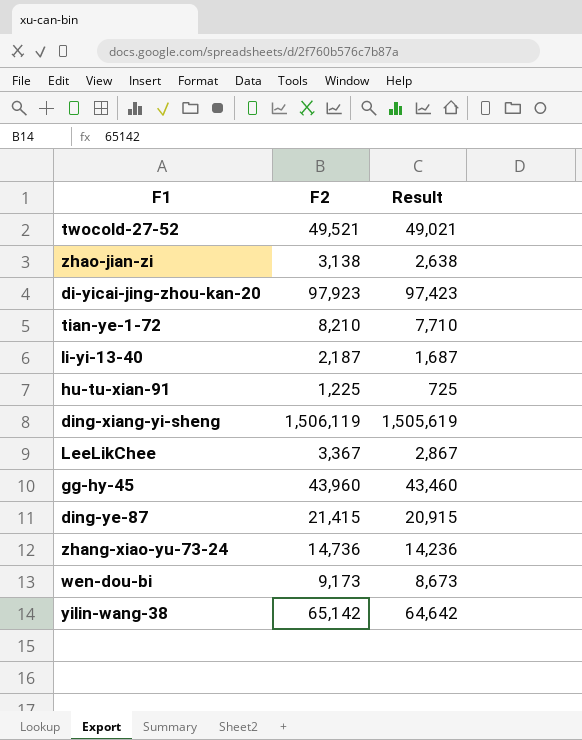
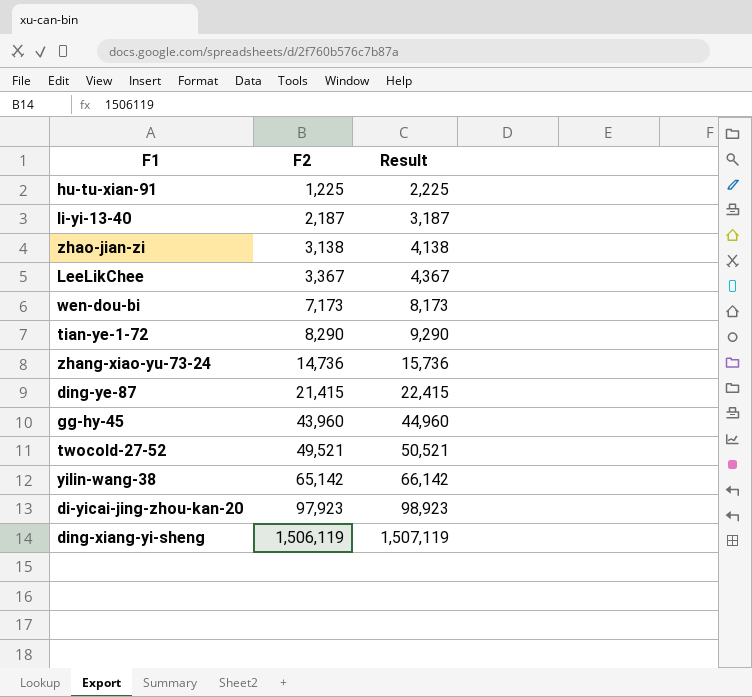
row order: none -> F2 ascending
column Result | formula: [F2] - 500 -> [F2] + 1000
wen-dou-bi | F2: 9,173 -> 7,173
tian-ye-1-72 | F2: 8,210 -> 8,290

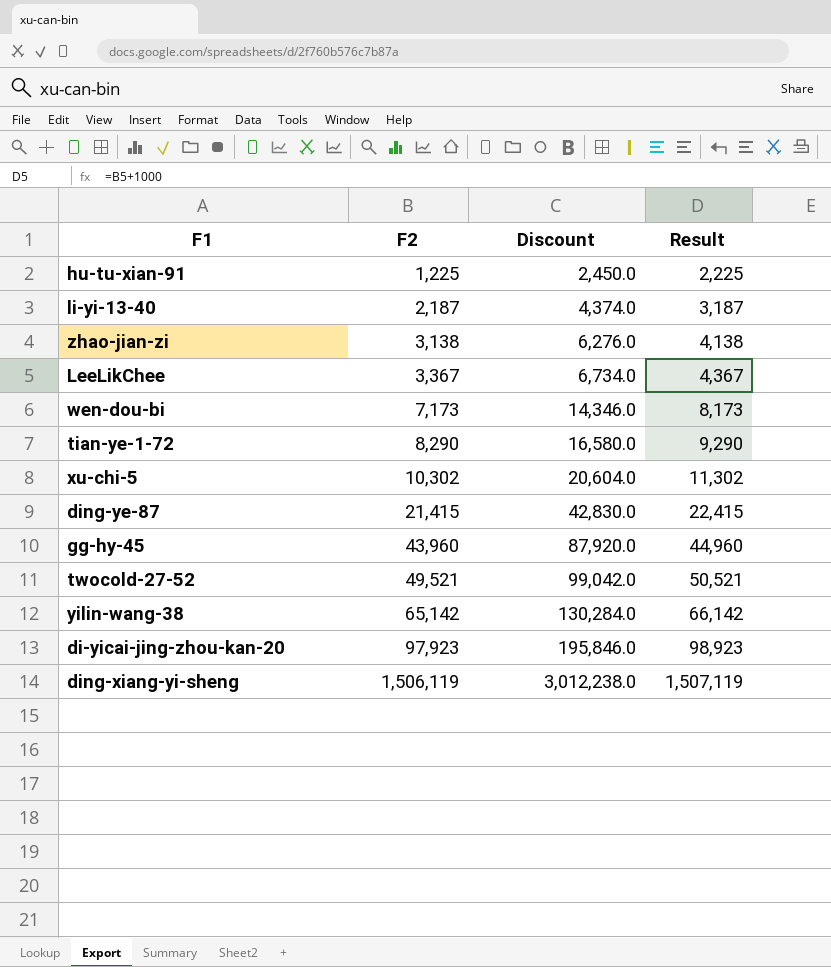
column Discount | formula: none -> [F2] * 2
row zhang-xiao-yu-73-24: 14,736 | 15,736 -> none
row xu-chi-5: none -> 10,302 | 20,604.0 | 11,302

